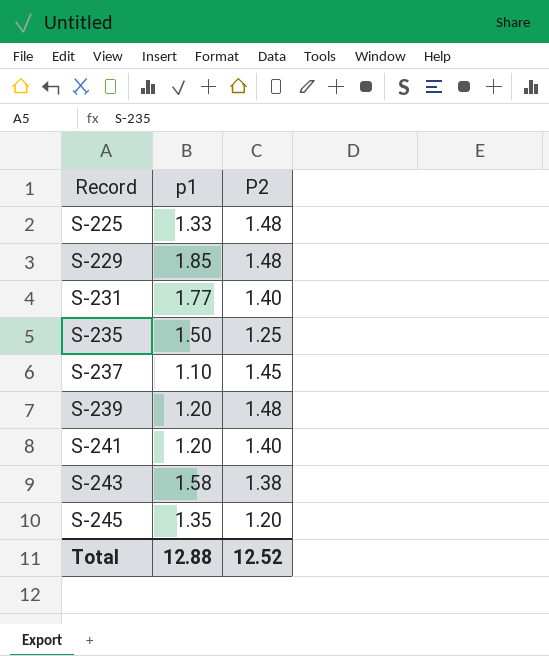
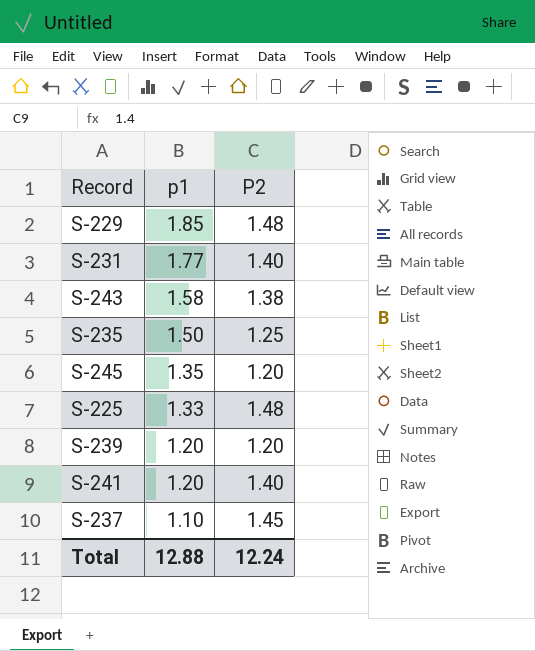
row order: Record ascending -> p1 descending
S-239 | P2: 1.48 -> 1.20
Total | P2: 12.52 -> 12.24

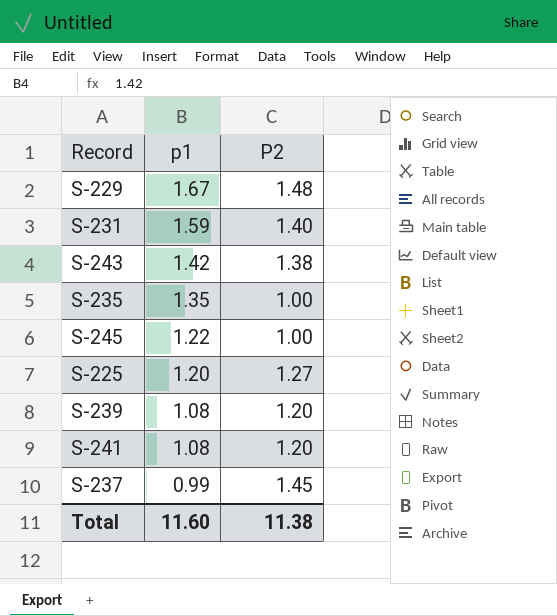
S-229 | p1: 1.85 -> 1.67
S-231 | p1: 1.77 -> 1.59
S-243 | p1: 1.58 -> 1.42
S-235 | p1: 1.50 -> 1.35
S-235 | P2: 1.25 -> 1.00
S-245 | p1: 1.35 -> 1.22
S-245 | P2: 1.20 -> 1.00
S-225 | p1: 1.33 -> 1.20
S-225 | P2: 1.48 -> 1.27
S-239 | p1: 1.20 -> 1.08
S-241 | p1: 1.20 -> 1.08
S-241 | P2: 1.40 -> 1.20
S-237 | p1: 1.10 -> 0.99
Total | p1: 12.88 -> 11.60
Total | P2: 12.24 -> 11.38

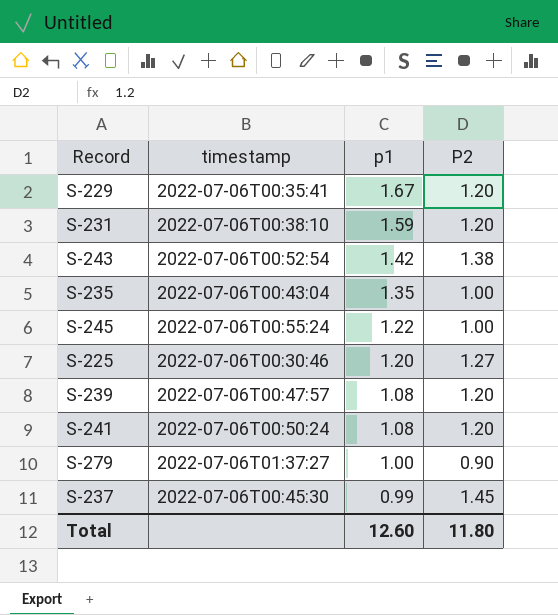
column timestamp | position: none -> 2
S-229 | P2: 1.48 -> 1.20
S-231 | P2: 1.40 -> 1.20
row S-279: none -> 2022-07-06T01:37:27 | 1.00 | 0.90
Total | p1: 11.60 -> 12.60
Total | P2: 11.38 -> 11.80

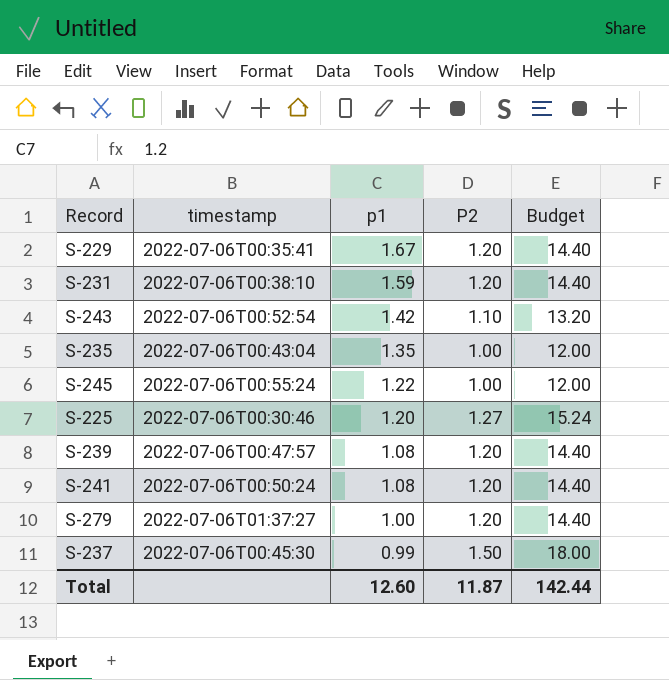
column Budget | formula: none -> [P2] * 12
S-243 | P2: 1.38 -> 1.10
S-279 | P2: 0.90 -> 1.20
S-237 | P2: 1.45 -> 1.50
Total | P2: 11.80 -> 11.87

